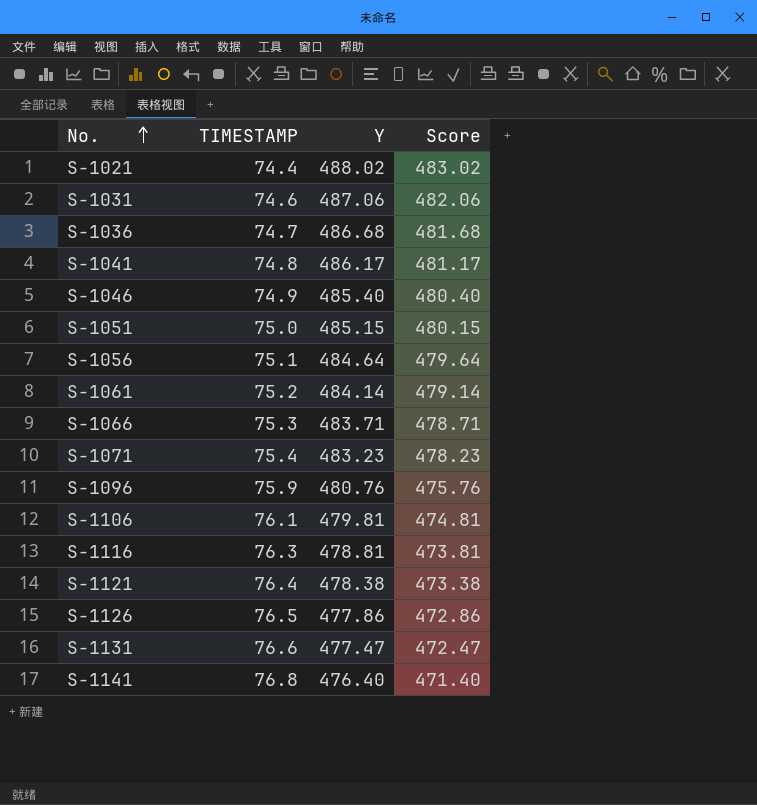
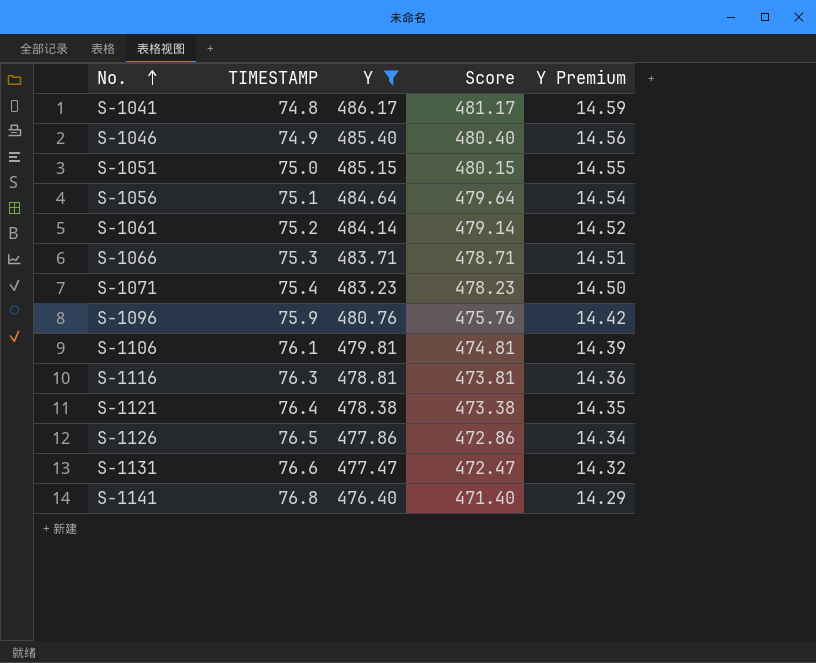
filter: none -> Y <= 486.17
column Y Premium | formula: none -> [Y] * 0.03

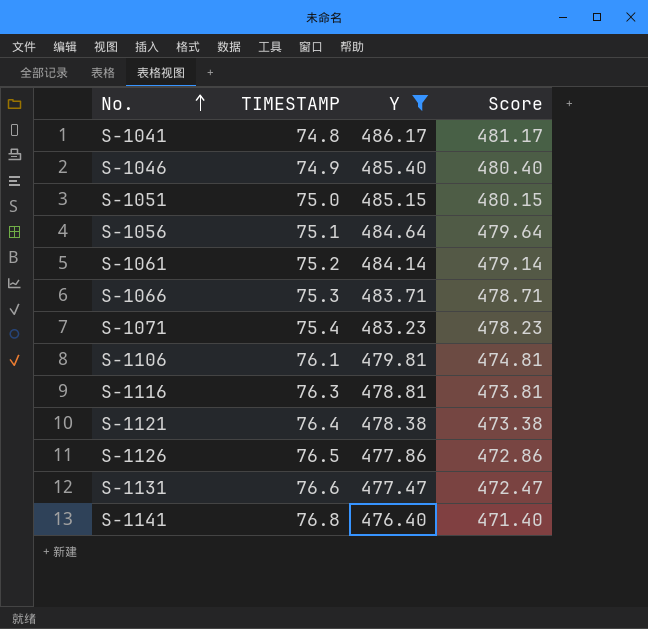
column Y Premium | formula: [Y] * 0.03 -> none
row S-1096: 75.9 | 480.76 | 475.76 | 14.42 -> none

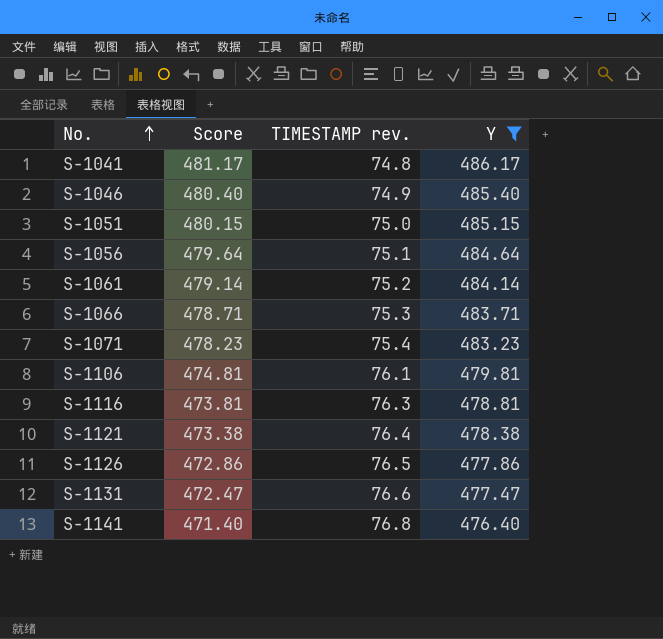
column Score | position: 4 -> 2
column name: TIMESTAMP -> TIMESTAMP rev.

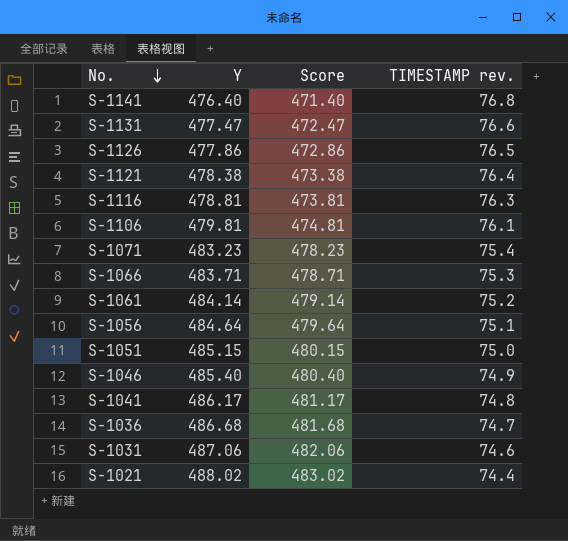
filter: Y <= 486.17 -> none
row order: No. ascending -> No. descending
column Y | position: 4 -> 2

